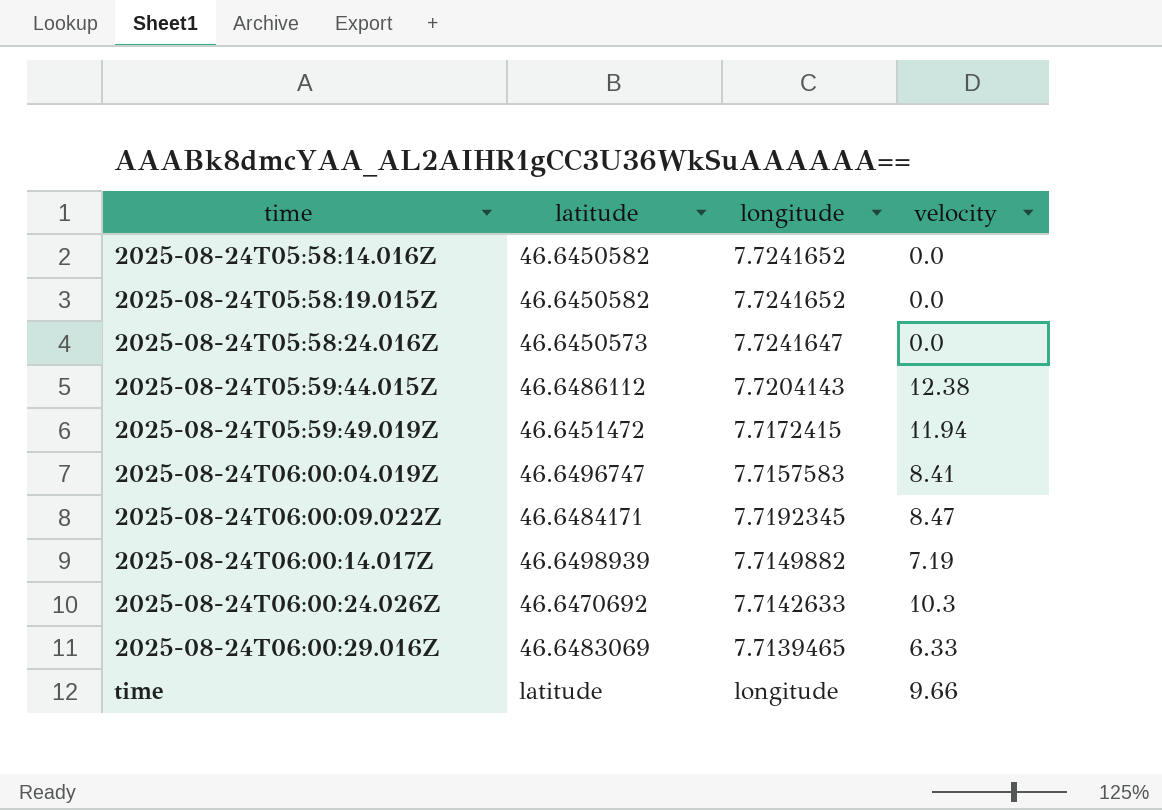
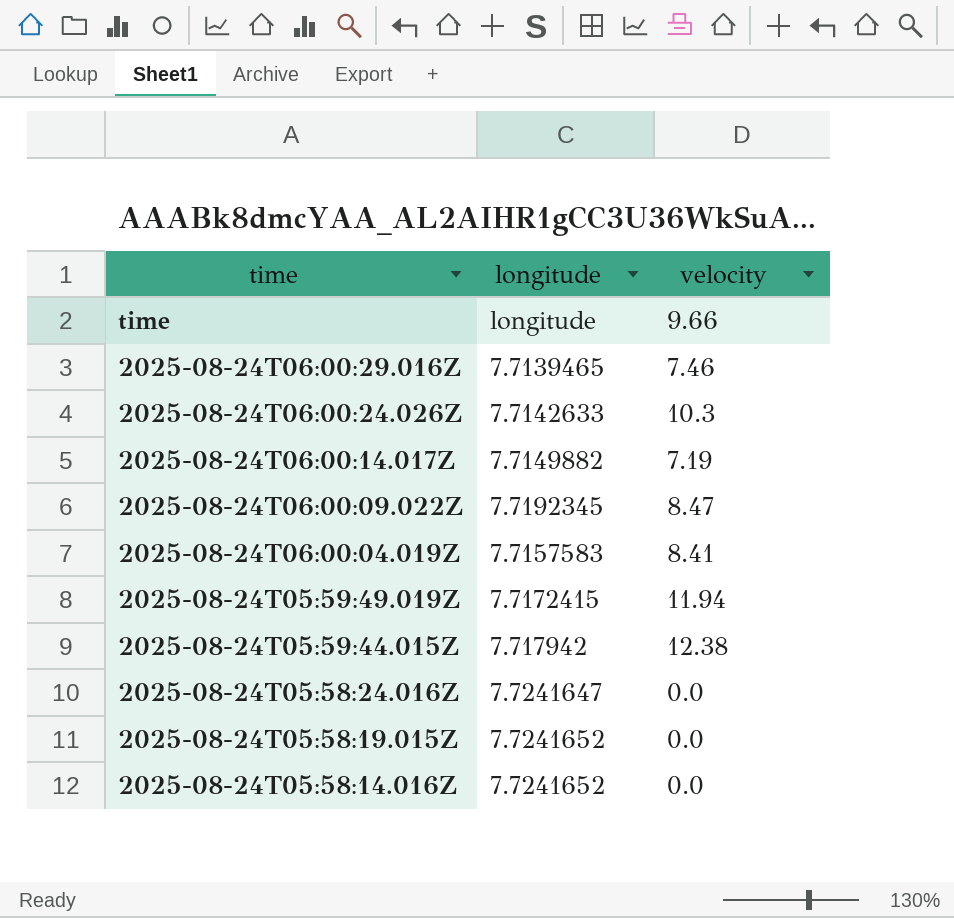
row order: time ascending -> time descending
column latitude | position: 2 -> none
2025-08-24T06:00:29.016Z | velocity: 6.33 -> 7.46
2025-08-24T05:59:44.015Z | longitude: 7.7204143 -> 7.717942

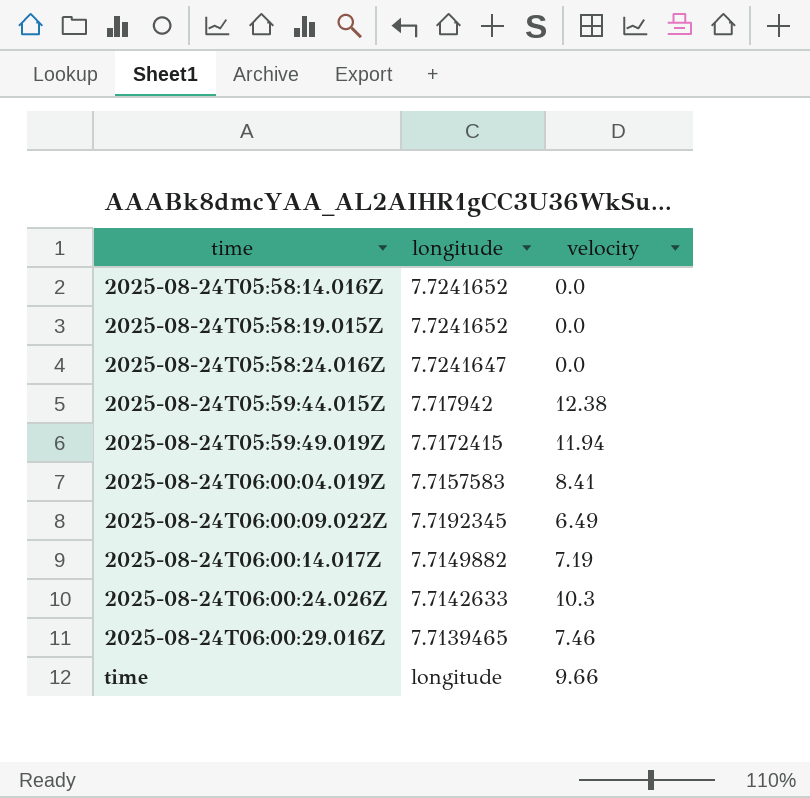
row order: time descending -> time ascending
2025-08-24T06:00:09.022Z | velocity: 8.47 -> 6.49

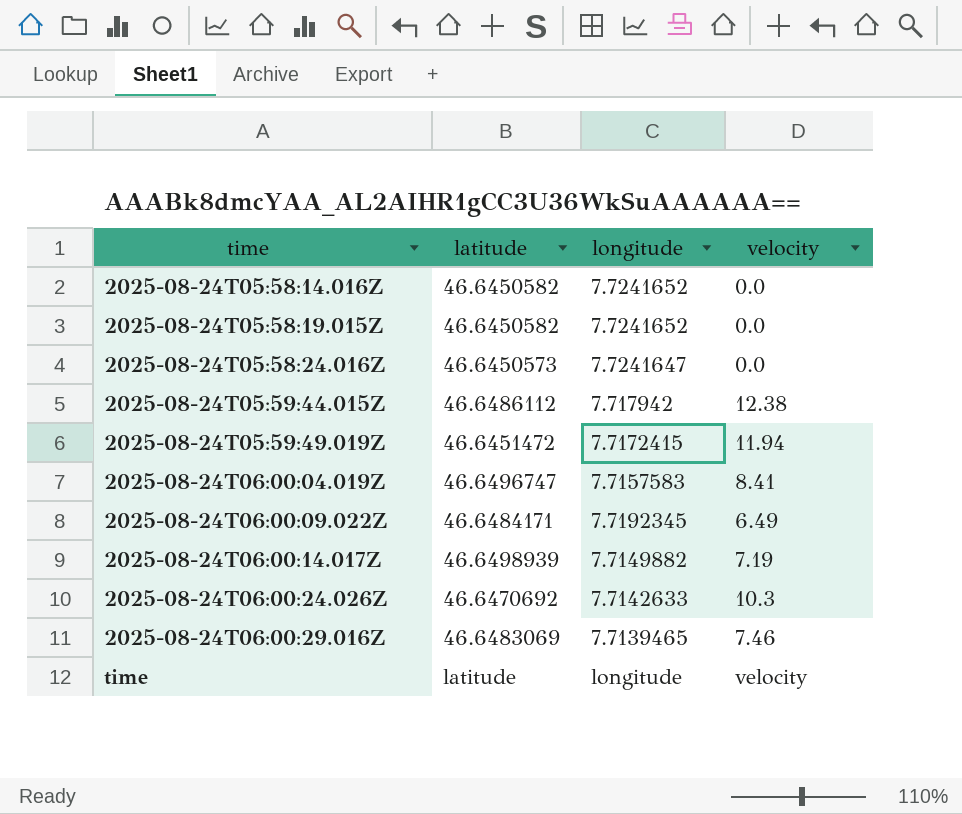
column latitude | position: none -> 2
time | velocity: 9.66 -> velocity

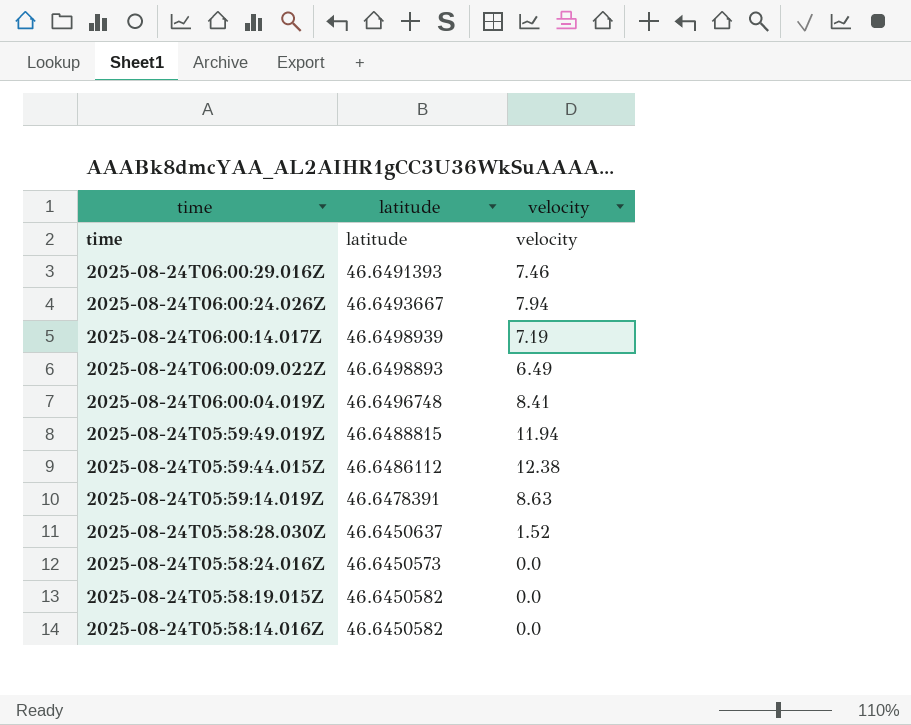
row order: time ascending -> time descending
column longitude | position: 3 -> none
2025-08-24T06:00:29.016Z | latitude: 46.6483069 -> 46.6491393
2025-08-24T06:00:24.026Z | latitude: 46.6470692 -> 46.6493667
2025-08-24T06:00:24.026Z | velocity: 10.3 -> 7.94
2025-08-24T06:00:09.022Z | latitude: 46.6484171 -> 46.6498893
2025-08-24T06:00:04.019Z | latitude: 46.6496747 -> 46.6496748
2025-08-24T05:59:49.019Z | latitude: 46.6451472 -> 46.6488815
row 2025-08-24T05:59:14.019Z: none -> 46.6478391 | 8.63
row 2025-08-24T05:58:28.030Z: none -> 46.6450637 | 1.52

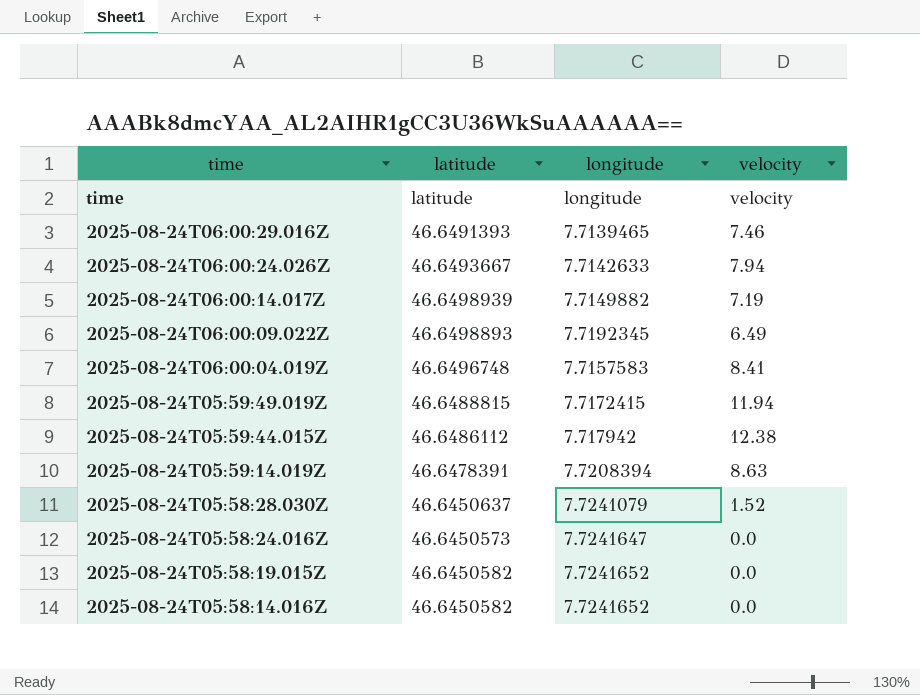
column longitude | position: none -> 3

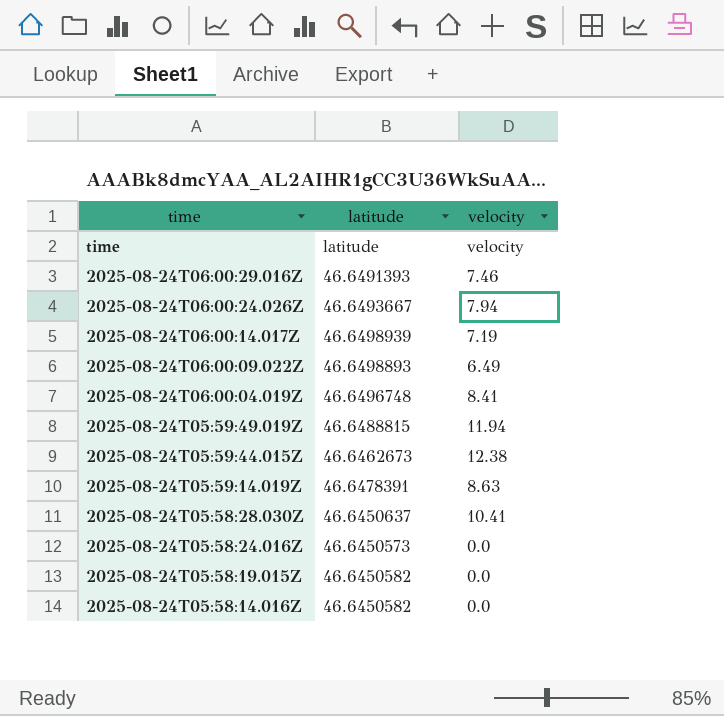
column longitude | position: 3 -> none
2025-08-24T05:59:44.015Z | latitude: 46.6486112 -> 46.6462673
2025-08-24T05:58:28.030Z | velocity: 1.52 -> 10.41

